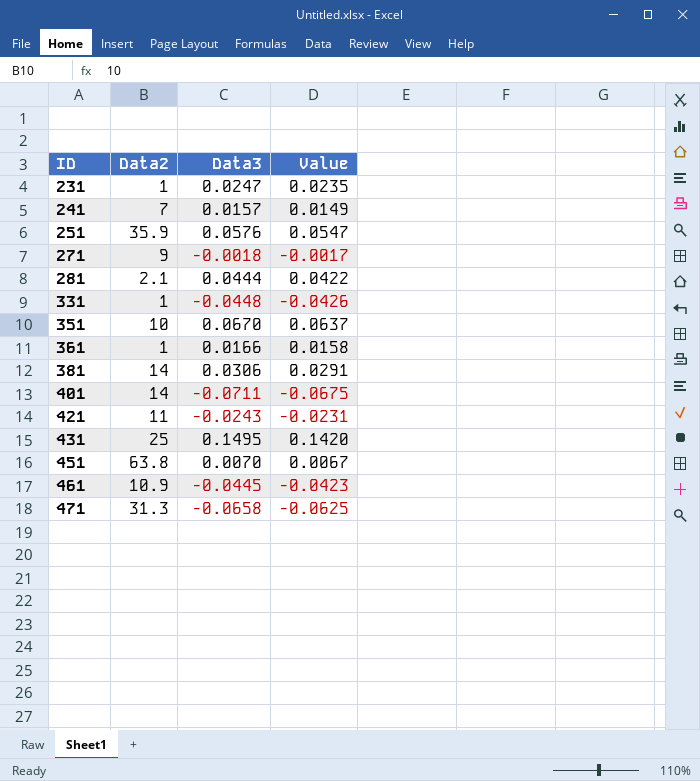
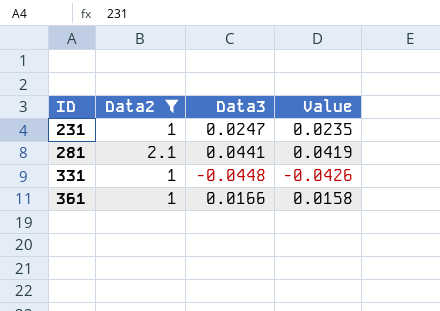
filter: none -> Data2 <= 2.1
281 | Data3: 0.0444 -> 0.0441
281 | Value: 0.0422 -> 0.0419

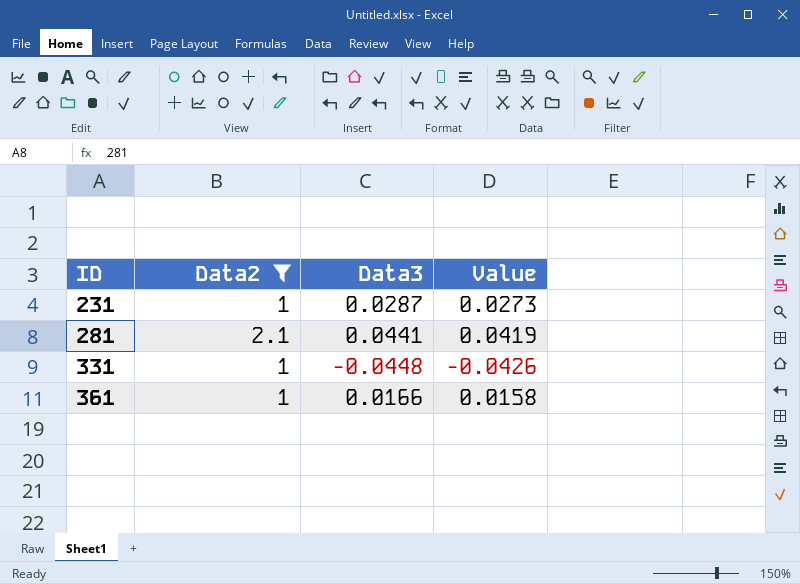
231 | Data3: 0.0247 -> 0.0287
231 | Value: 0.0235 -> 0.0273

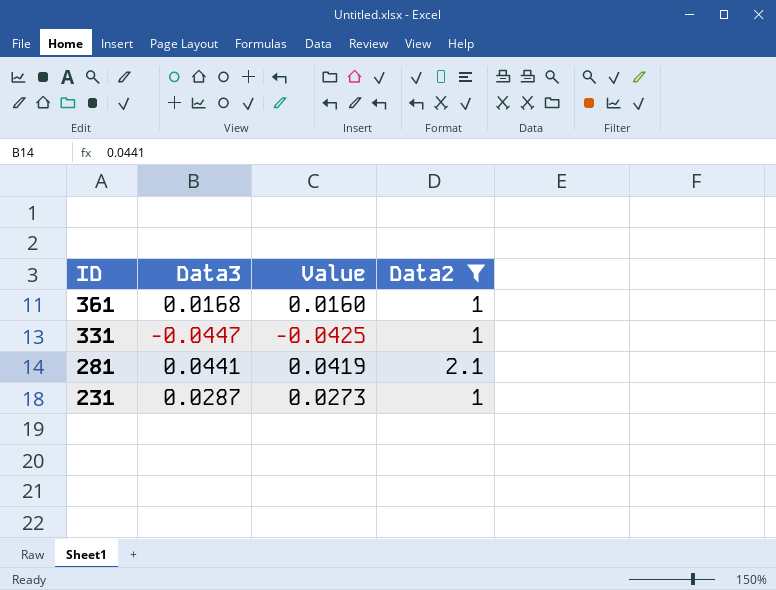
row order: ID ascending -> ID descending
column Data2 | position: 2 -> 4
361 | Data3: 0.0166 -> 0.0168
361 | Value: 0.0158 -> 0.0160
331 | Data3: -0.0448 -> -0.0447
331 | Value: -0.0426 -> -0.0425

